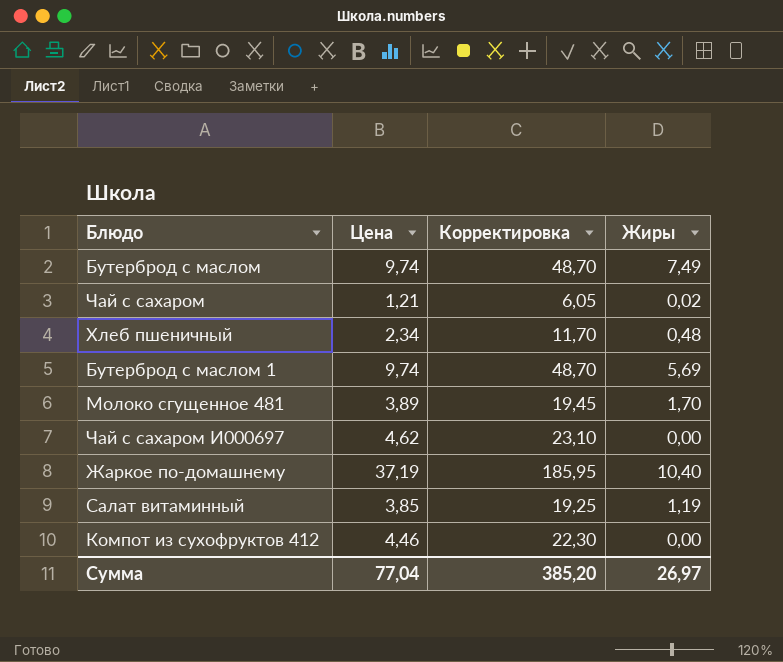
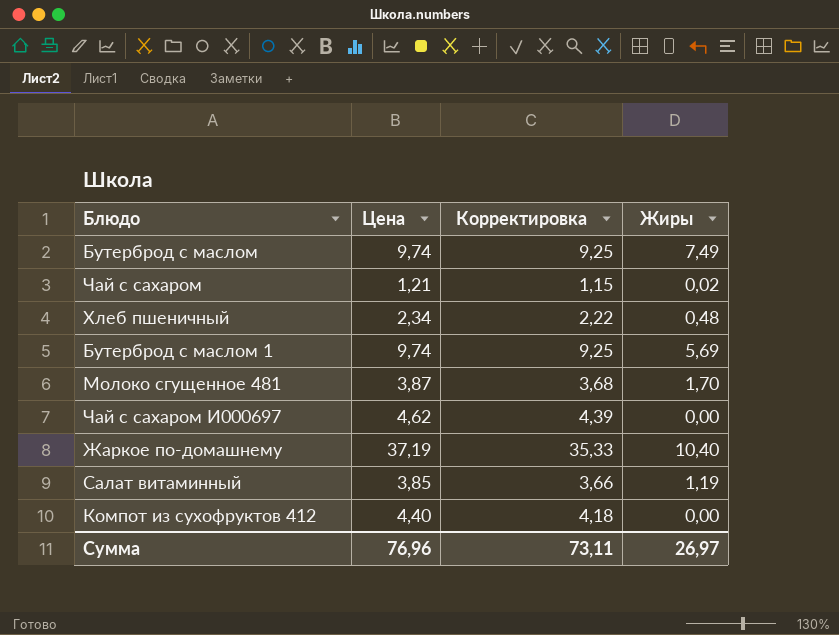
column Корректировка | formula: [Цена] * 5 -> [Цена] * 0,95
Молоко сгущенное 481 | Цена: 3,89 -> 3,87
Компот из сухофруктов 412 | Цена: 4,46 -> 4,40
Сумма | Цена: 77,04 -> 76,96
Сумма | Корректировка: 385,20 -> 73,11

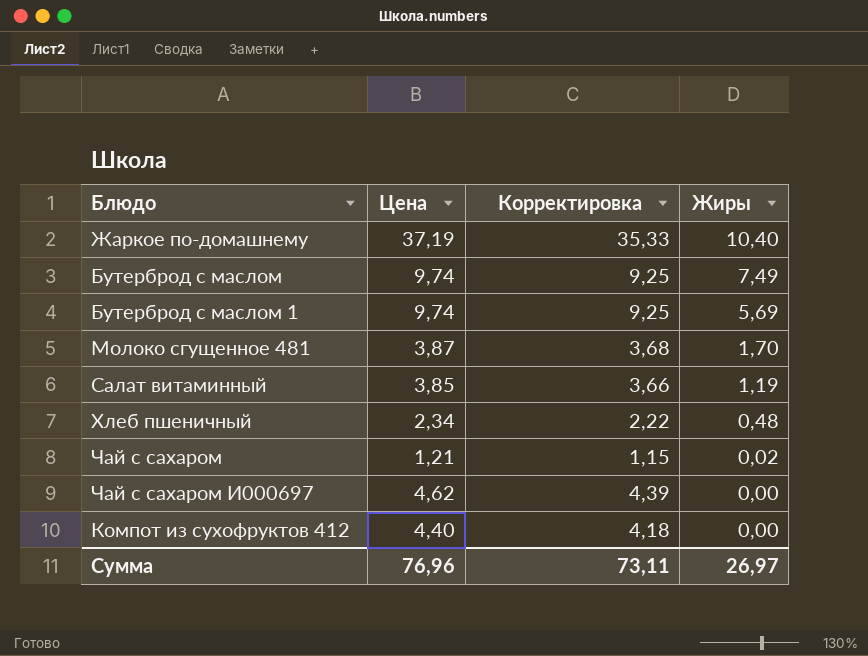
row order: none -> Жиры descending

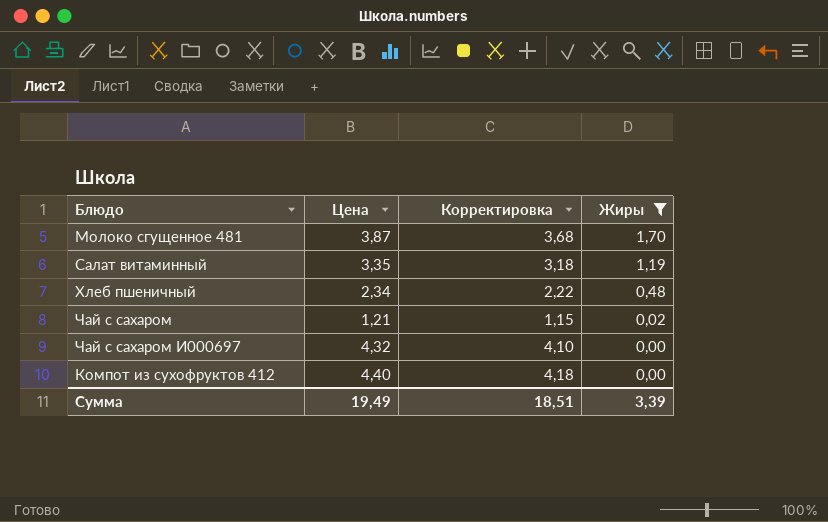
filter: none -> Жиры <= 1,70
Салат витаминный | Цена: 3,85 -> 3,35
Салат витаминный | Корректировка: 3,66 -> 3,18
Чай с сахаром И000697 | Цена: 4,62 -> 4,32
Чай с сахаром И000697 | Корректировка: 4,39 -> 4,10
Сумма | Цена: 76,96 -> 19,49
Сумма | Корректировка: 73,11 -> 18,51
Сумма | Жиры: 26,97 -> 3,39

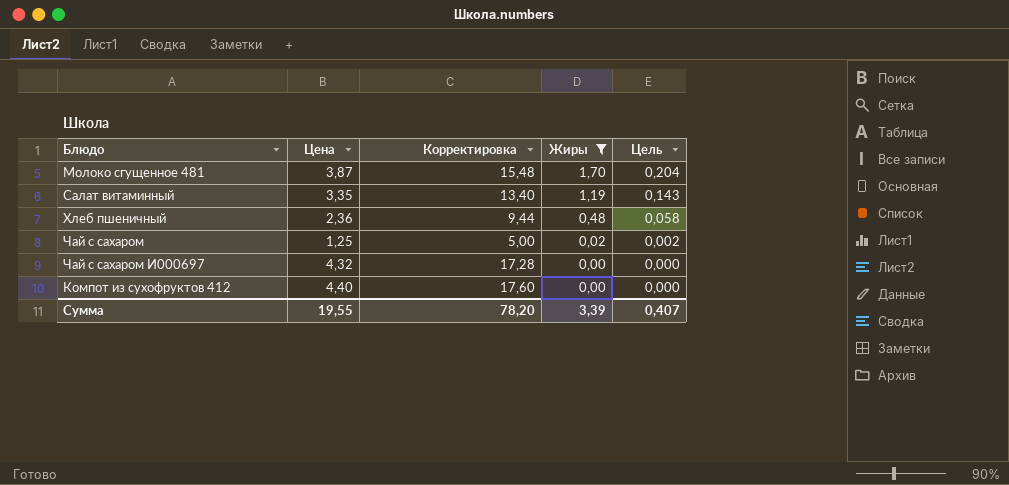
column Корректировка | formula: [Цена] * 0,95 -> [Цена] * 4
column Цель | formula: none -> [Жиры] * 0,12
Хлеб пшеничный | Цена: 2,34 -> 2,36
Чай с сахаром | Цена: 1,21 -> 1,25
Сумма | Цена: 19,49 -> 19,55
Сумма | Корректировка: 18,51 -> 78,20

